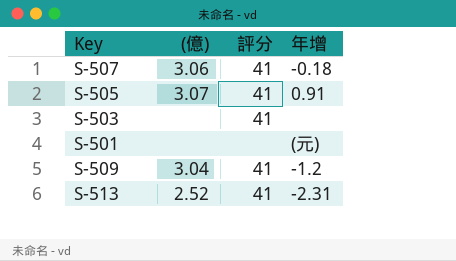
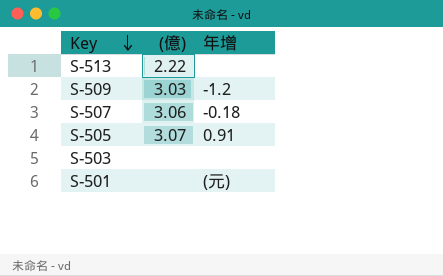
row order: none -> Key descending
column 評分 | position: 3 -> none
S-513 | (億): 2.52 -> 2.22
S-513 | 年增: -2.31 -> none
S-509 | (億): 3.04 -> 3.03

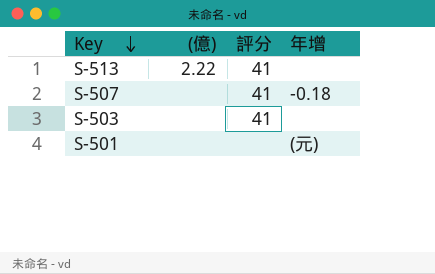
column 評分 | position: none -> 3
row S-509: 3.03 | -1.2 -> none
row S-505: 3.07 | 0.91 -> none
S-507 | (億): 3.06 -> none

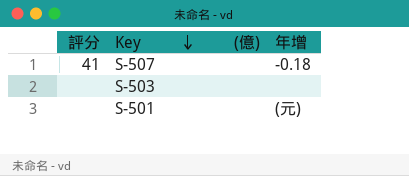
column 評分 | position: 3 -> 1
row S-513: 2.22 | 41 | none -> none
S-503 | 評分: 41 -> none

